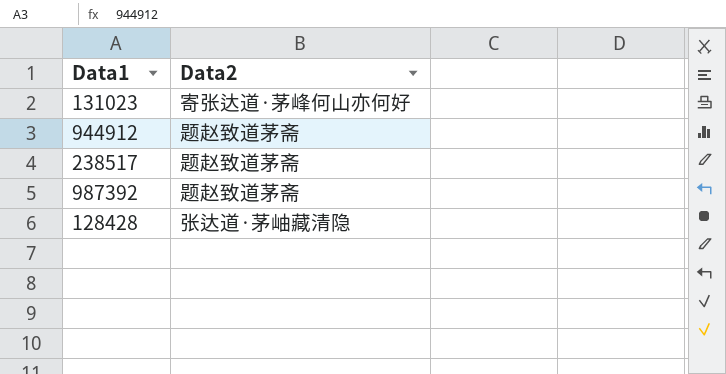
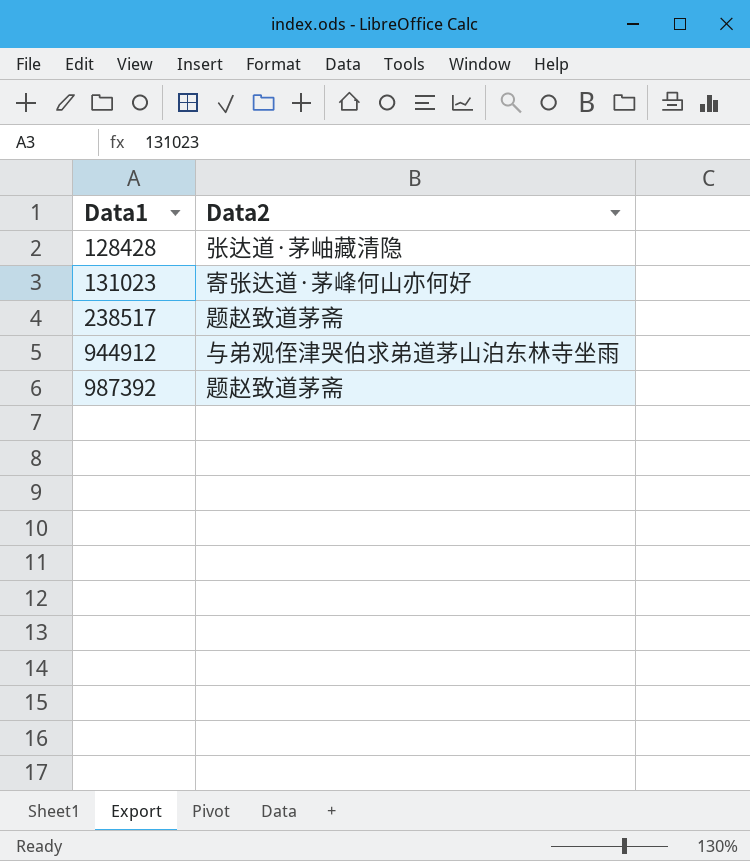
row order: none -> Data1 ascending
944912 | Data2: 题赵致道茅斋 -> 与弟观侄津哭伯求弟道茅山泊东林寺坐雨

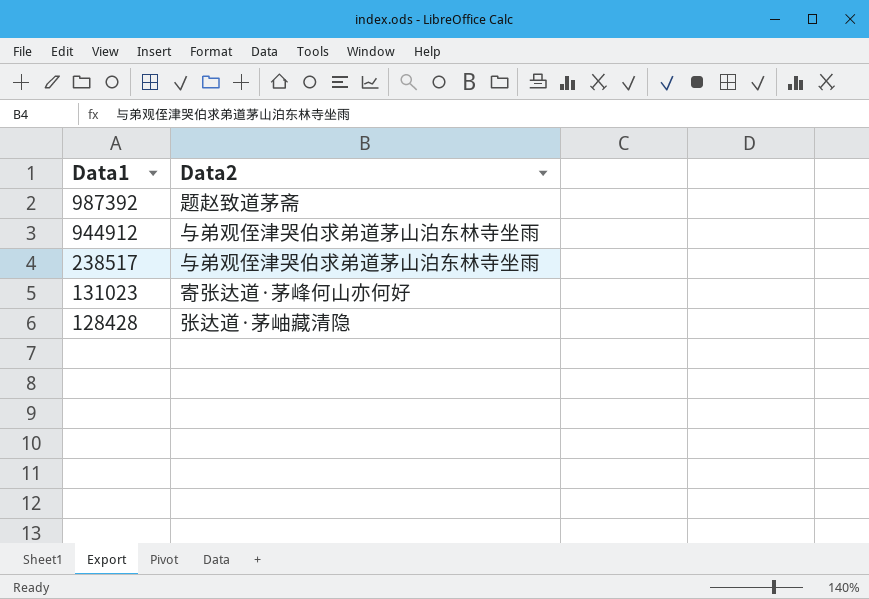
row order: Data1 ascending -> Data1 descending
238517 | Data2: 题赵致道茅斋 -> 与弟观侄津哭伯求弟道茅山泊东林寺坐雨

